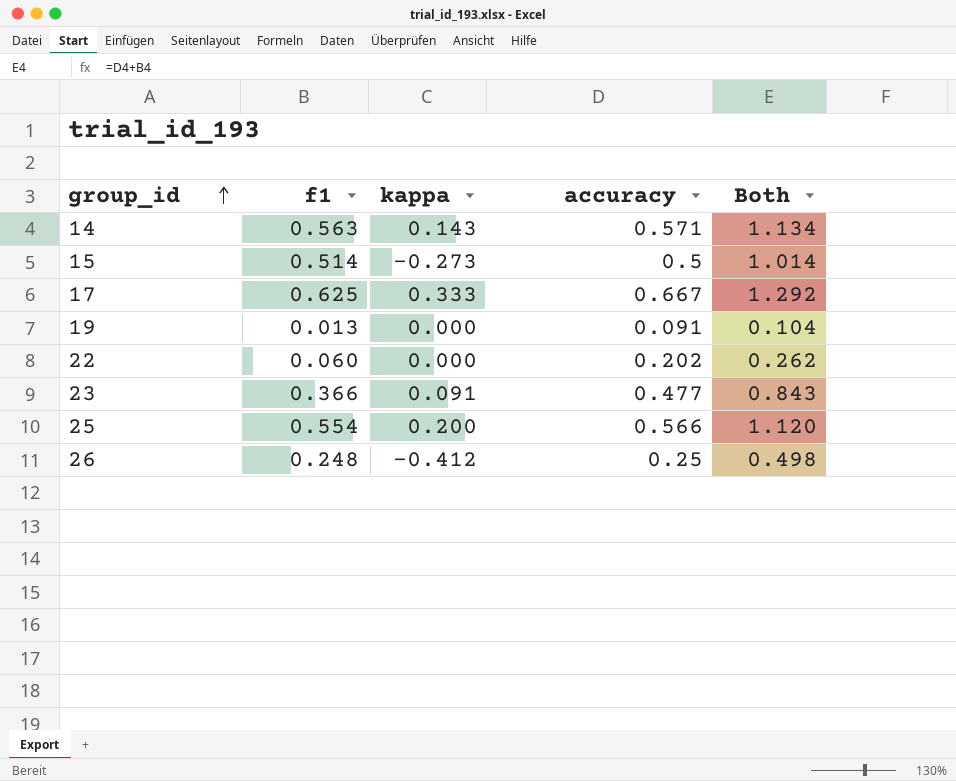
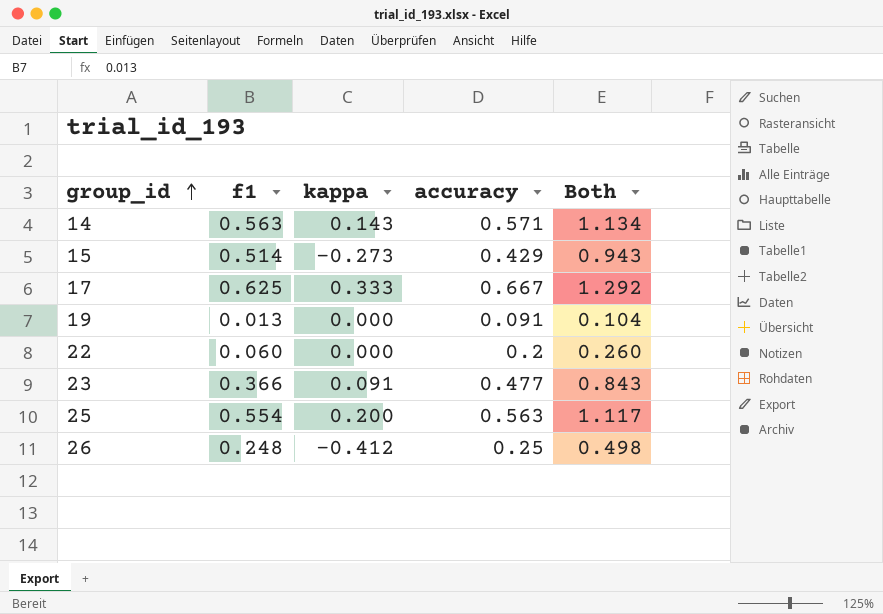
15 | accuracy: 0.5 -> 0.429
15 | Both: 1.014 -> 0.943
22 | accuracy: 0.202 -> 0.2
22 | Both: 0.262 -> 0.260
25 | accuracy: 0.566 -> 0.563
25 | Both: 1.120 -> 1.117

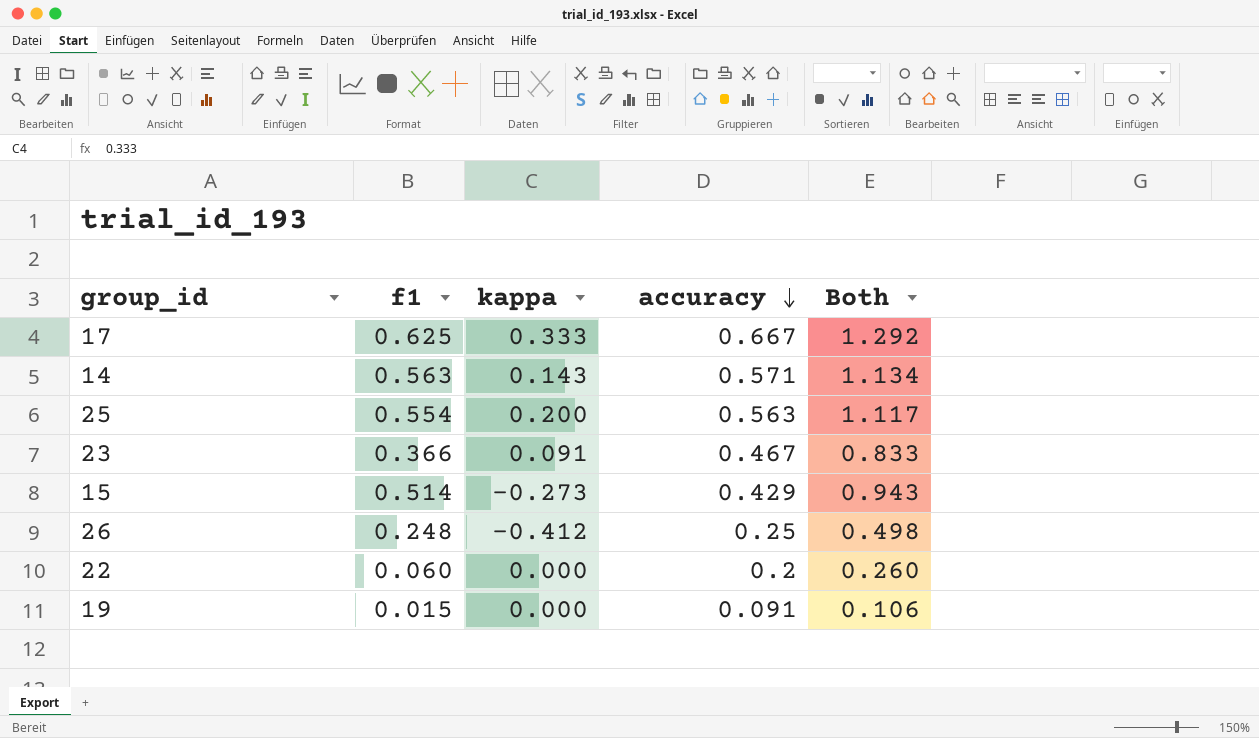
row order: group_id ascending -> accuracy descending
23 | accuracy: 0.477 -> 0.467
23 | Both: 0.843 -> 0.833
19 | f1: 0.013 -> 0.015
19 | Both: 0.104 -> 0.106

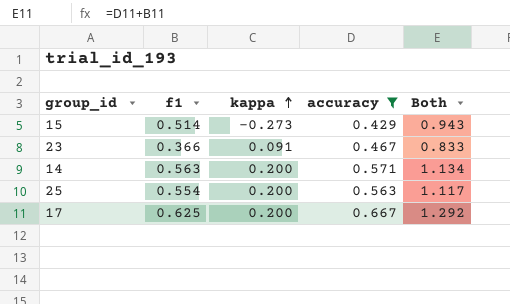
filter: none -> accuracy >= 0.429
row order: accuracy descending -> kappa ascending
14 | kappa: 0.143 -> 0.200
17 | kappa: 0.333 -> 0.200

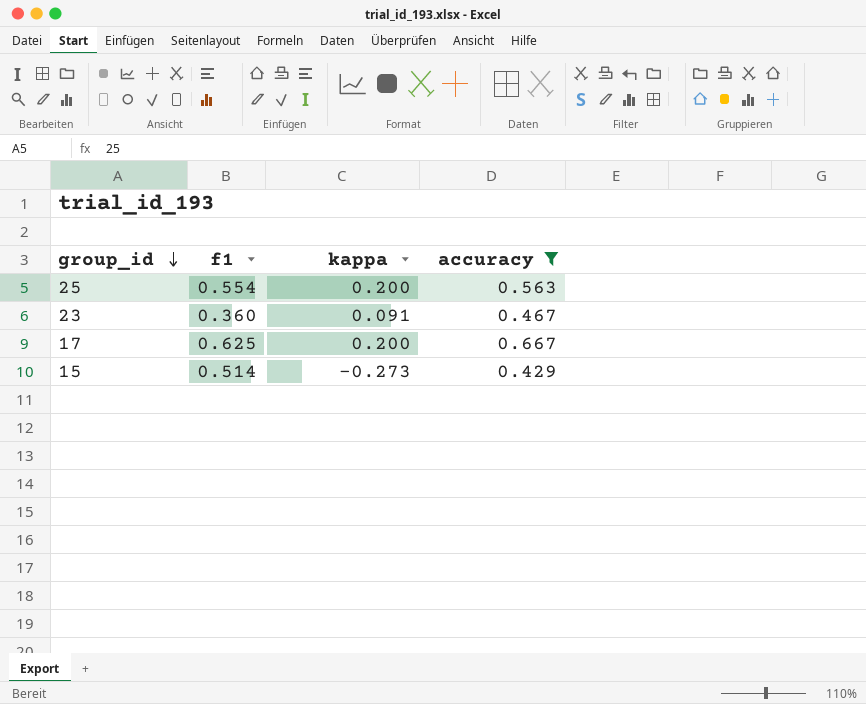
row order: kappa ascending -> group_id descending
column Both | formula: [f1] + [accuracy] -> none
row 14: 0.563 | 0.200 | 0.571 | 1.134 -> none
23 | f1: 0.366 -> 0.360

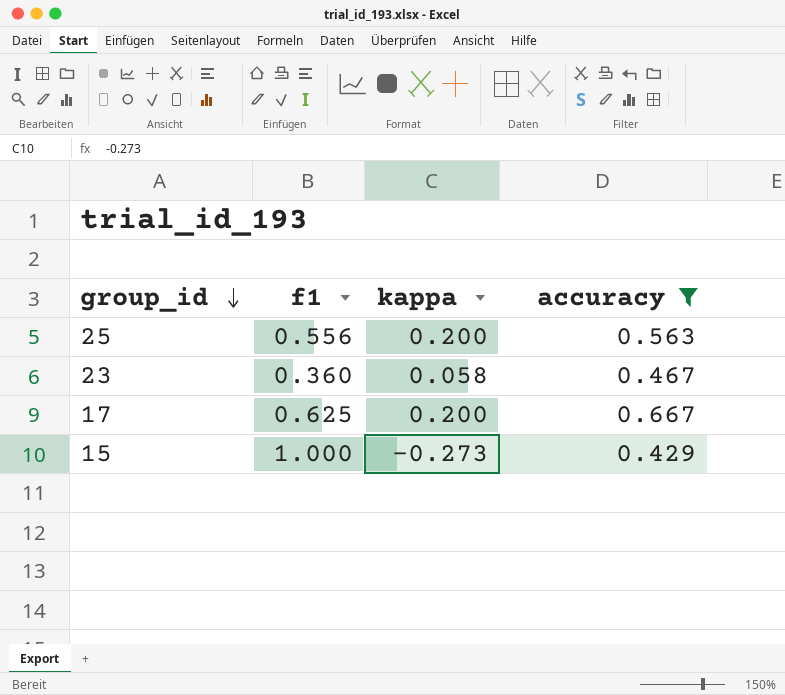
25 | f1: 0.554 -> 0.556
23 | kappa: 0.091 -> 0.058
15 | f1: 0.514 -> 1.000

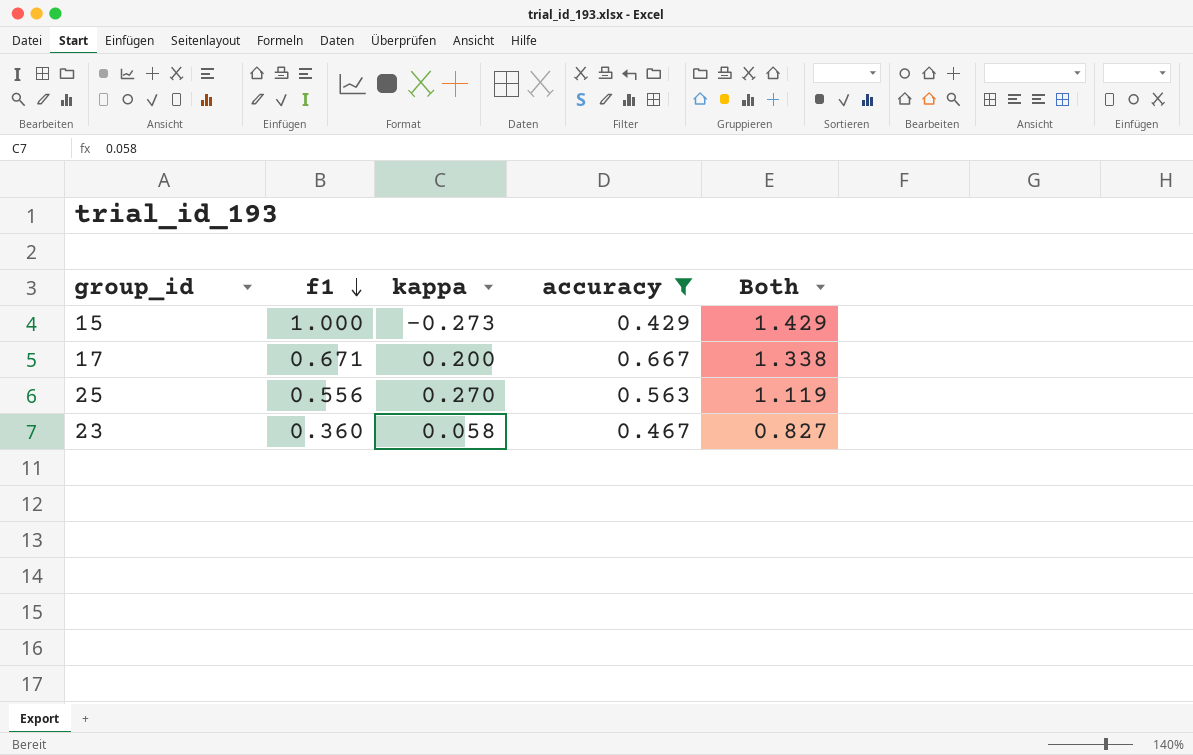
row order: group_id descending -> f1 descending
column Both | formula: none -> [f1] + [accuracy]
17 | f1: 0.625 -> 0.671
25 | kappa: 0.200 -> 0.270

